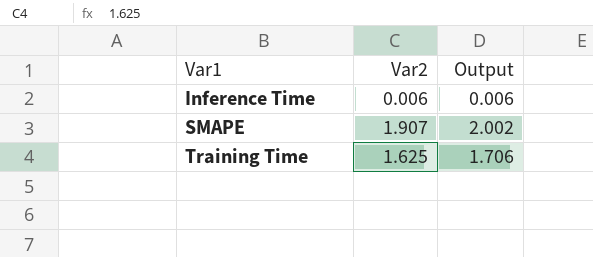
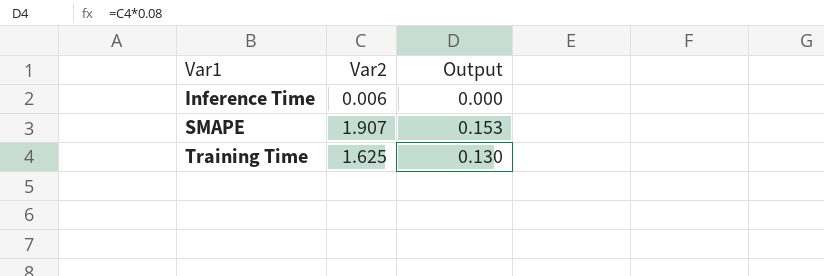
column Output | formula: [Var2] * 1.05 -> [Var2] * 0.08

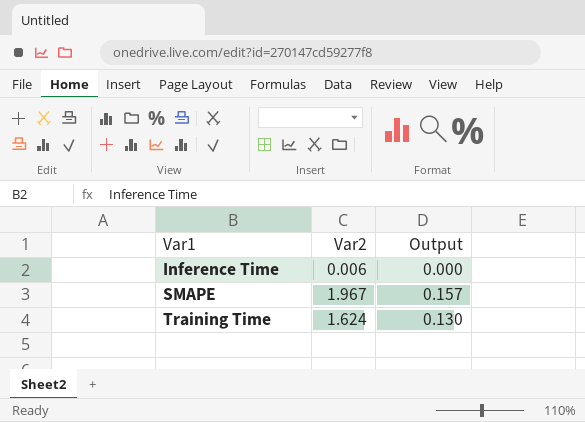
SMAPE | Var2: 1.907 -> 1.967
SMAPE | Output: 0.153 -> 0.157
Training Time | Var2: 1.625 -> 1.624

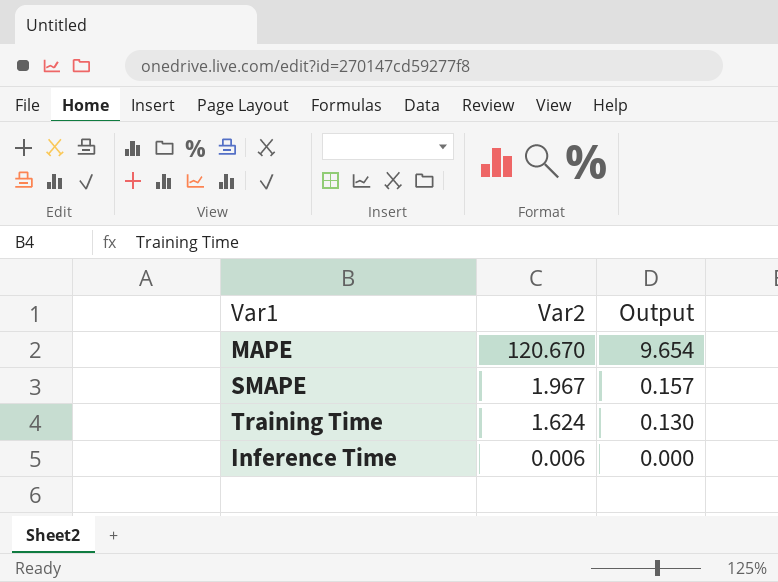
row order: Var1 ascending -> Var2 descending
row MAPE: none -> 120.670 | 9.654

